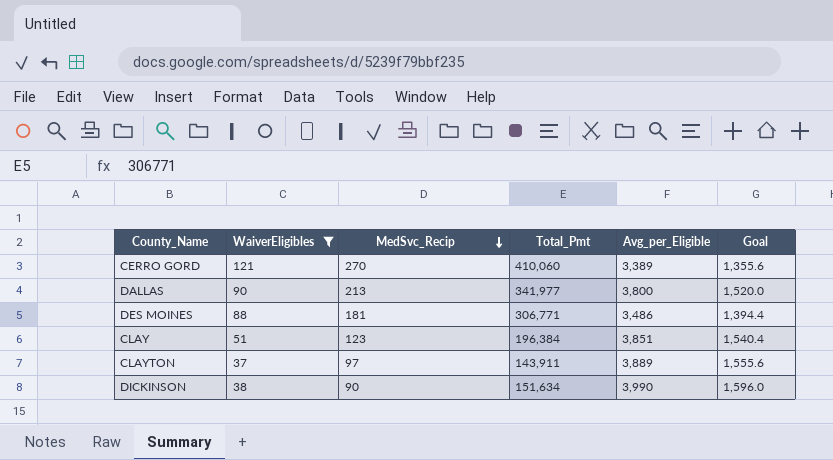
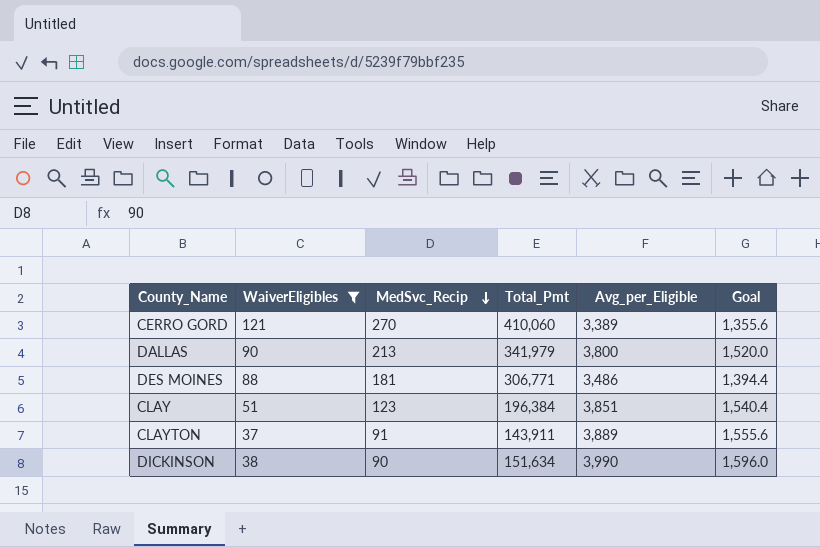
DALLAS | Total_Pmt: 341,977 -> 341,979
CLAYTON | MedSvc_Recip: 97 -> 91

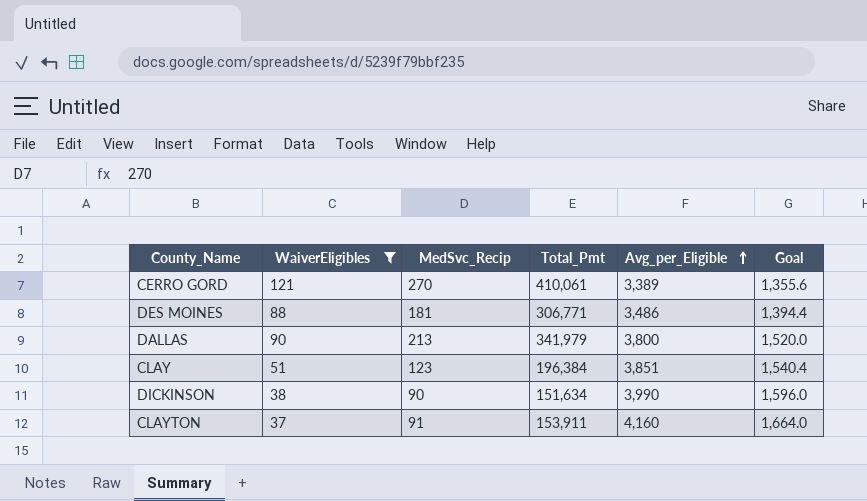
row order: MedSvc_Recip descending -> Avg_per_Eligible ascending
CERRO GORD | Total_Pmt: 410,060 -> 410,061
CLAYTON | Total_Pmt: 143,911 -> 153,911
CLAYTON | Avg_per_Eligible: 3,889 -> 4,160
CLAYTON | Goal: 1,555.6 -> 1,664.0

